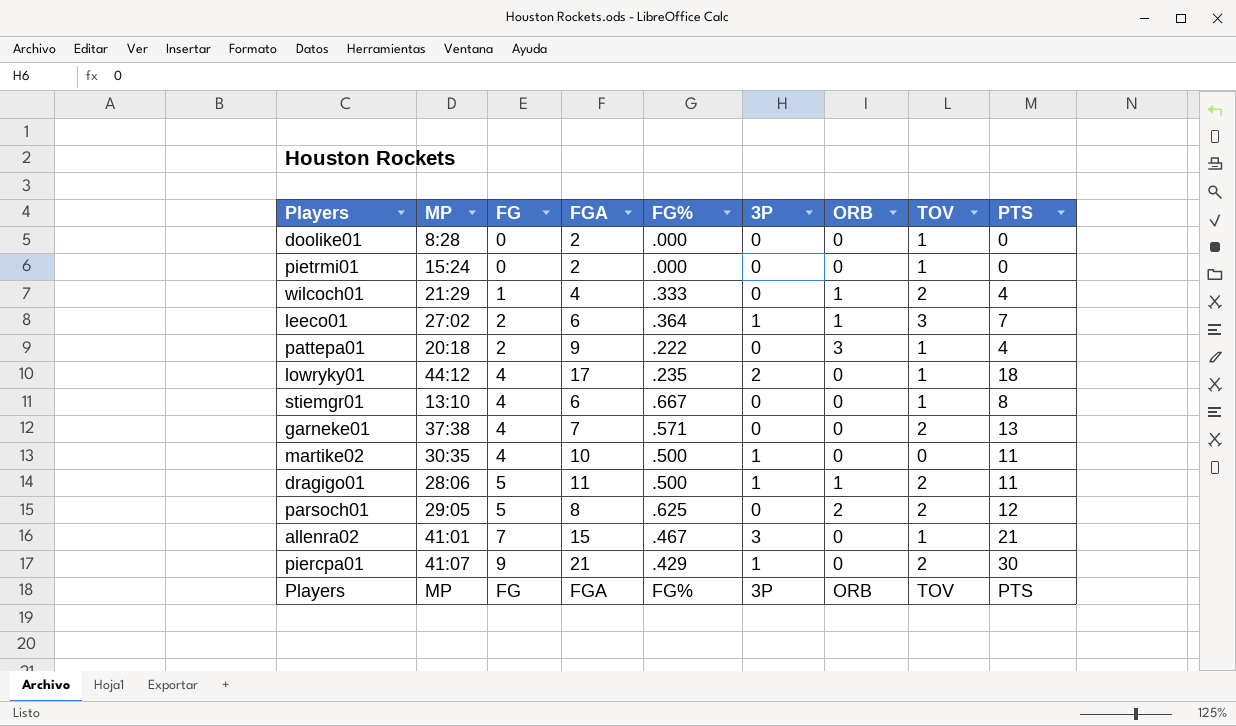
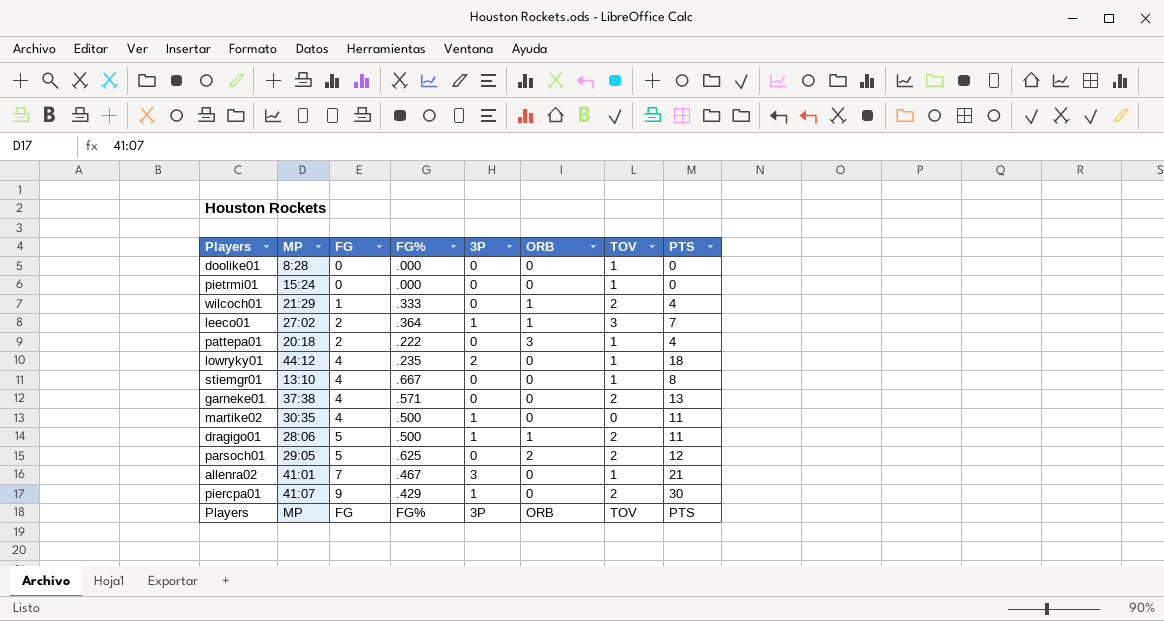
column FGA | position: 4 -> none

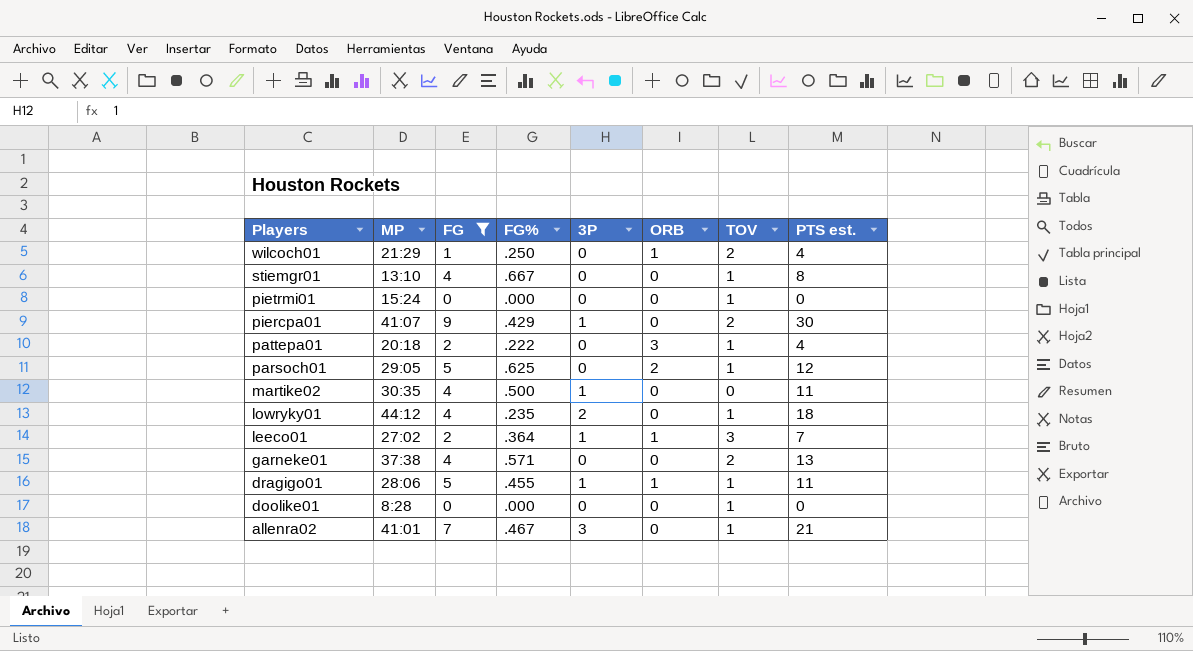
filter: none -> FG != FG
row order: FG ascending -> Players descending
column name: PTS -> PTS est.
wilcoch01 | FG%: .333 -> .250
parsoch01 | TOV: 2 -> 1
dragigo01 | FG%: .500 -> .455
dragigo01 | TOV: 2 -> 1

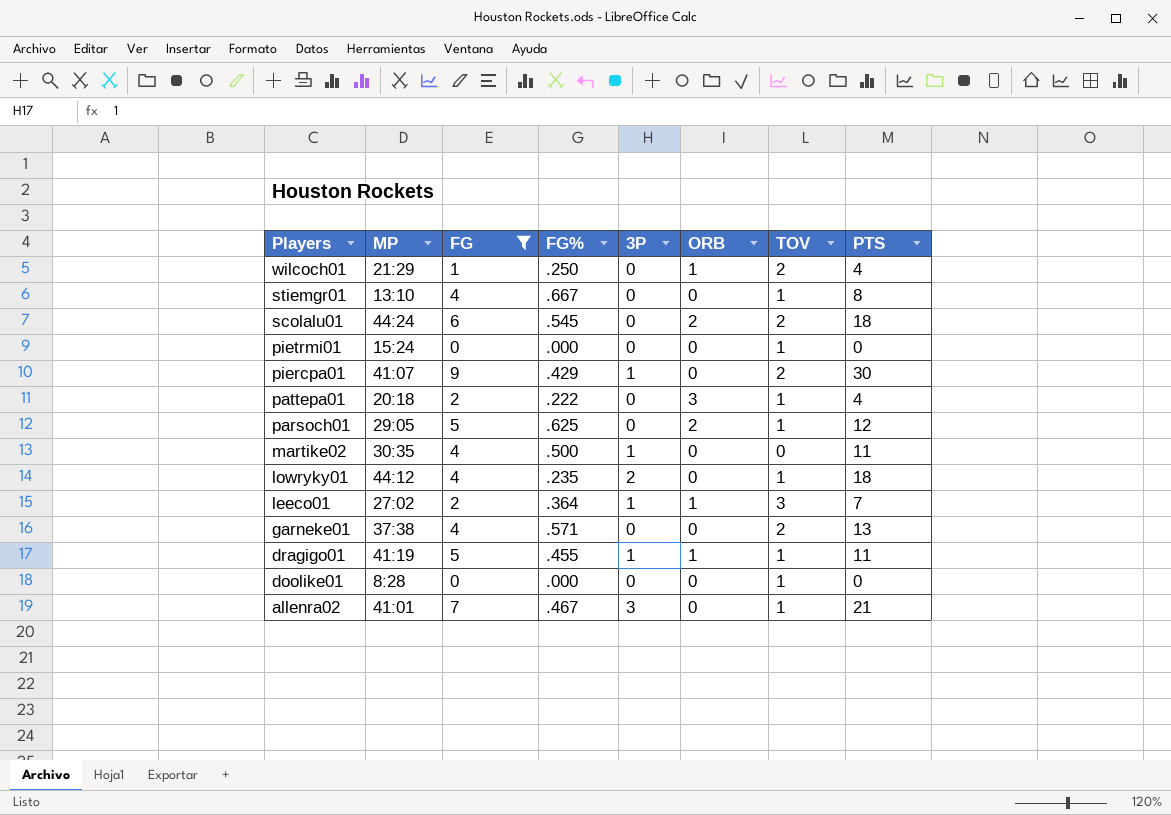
column name: PTS est. -> PTS
row scolalu01: none -> 44:24 | 6 | .545 | 0 | 2 | 2 | 18
dragigo01 | MP: 28:06 -> 41:19

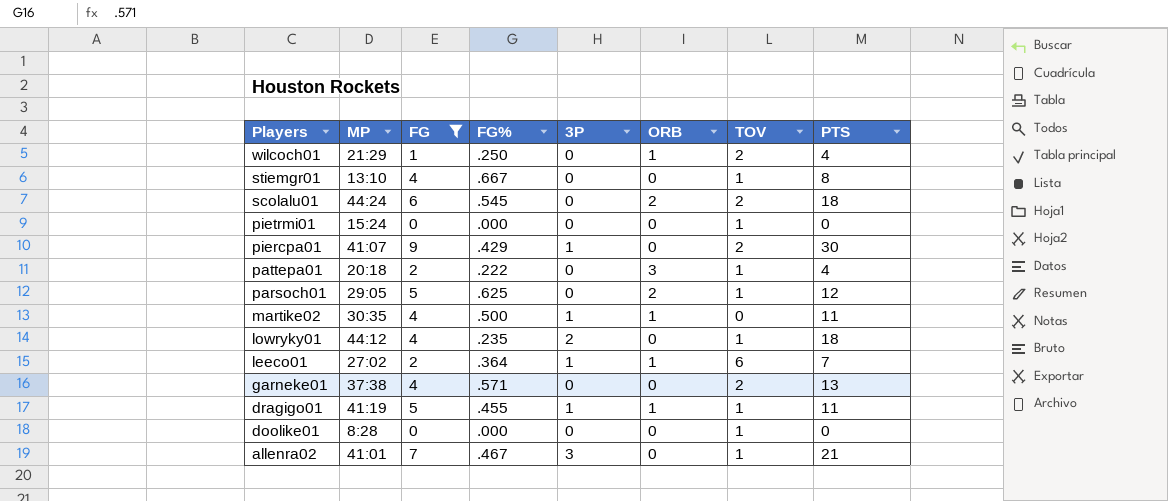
martike02 | ORB: 0 -> 1
leeco01 | TOV: 3 -> 6

